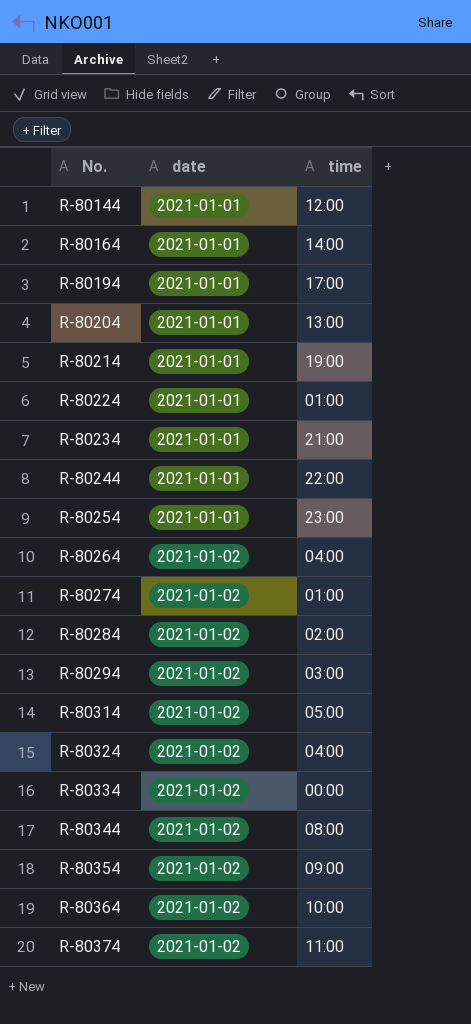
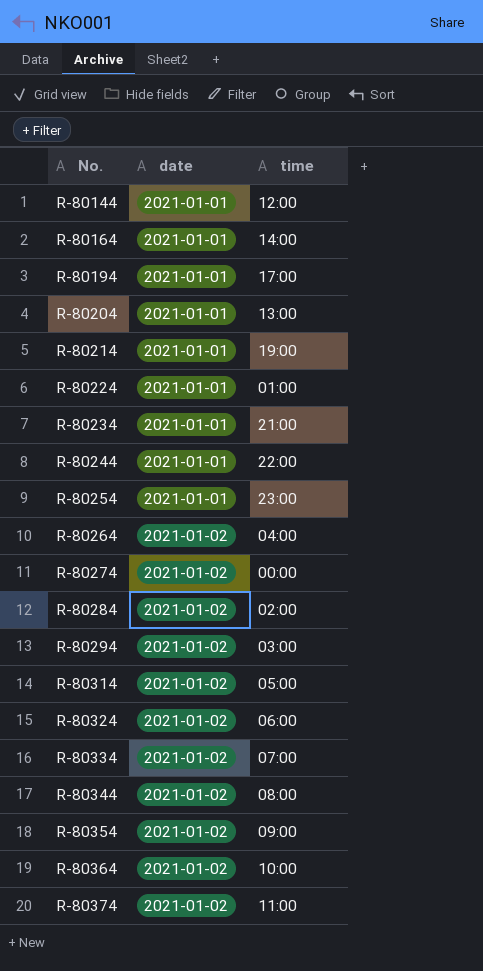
R-80274 | time: 01:00 -> 00:00
R-80324 | time: 04:00 -> 06:00
R-80334 | time: 00:00 -> 07:00

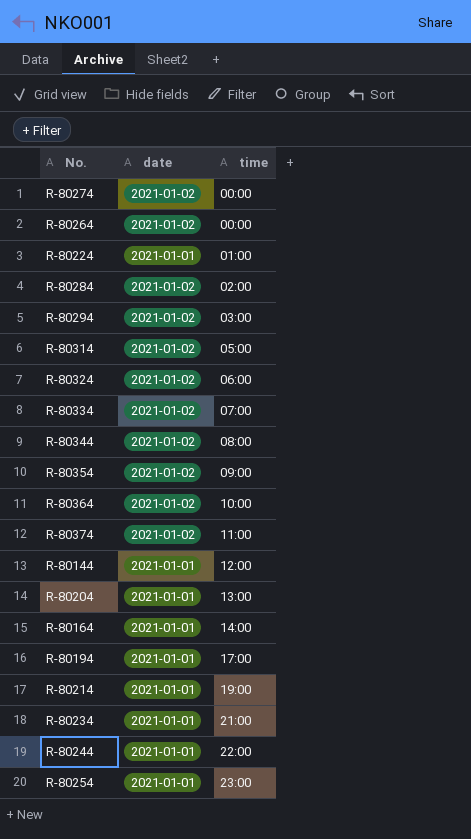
row order: No. ascending -> time ascending
R-80264 | time: 04:00 -> 00:00

